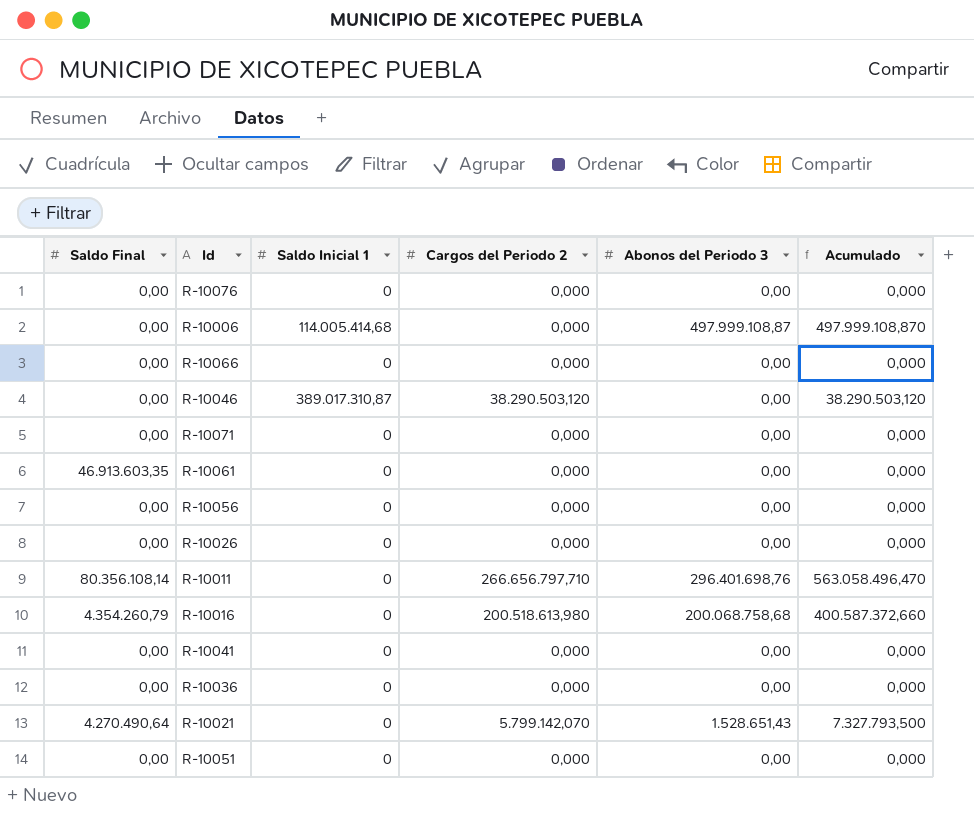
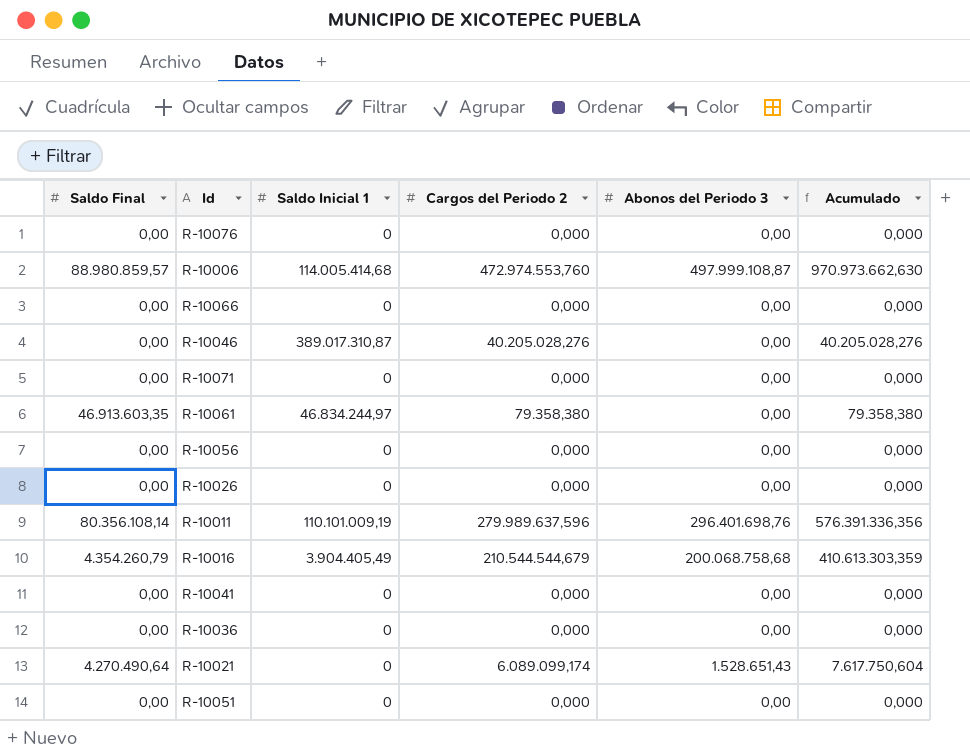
R-10006 | Saldo Final: 0,00 -> 88.980.859,57
R-10006 | Cargos del Periodo 2: 0,000 -> 472.974.553,760
R-10006 | Acumulado: 497.999.108,870 -> 970.973.662,630
R-10046 | Cargos del Periodo 2: 38.290.503,120 -> 40.205.028,276
R-10046 | Acumulado: 38.290.503,120 -> 40.205.028,276
R-10061 | Saldo Inicial 1: 0 -> 46.834.244,97
R-10061 | Cargos del Periodo 2: 0,000 -> 79.358,380
R-10061 | Acumulado: 0,000 -> 79.358,380
R-10011 | Saldo Inicial 1: 0 -> 110.101.009,19
R-10011 | Cargos del Periodo 2: 266.656.797,710 -> 279.989.637,596
R-10011 | Acumulado: 563.058.496,470 -> 576.391.336,356
R-10016 | Saldo Inicial 1: 0 -> 3.904.405,49
R-10016 | Cargos del Periodo 2: 200.518.613,980 -> 210.544.544,679
R-10016 | Acumulado: 400.587.372,660 -> 410.613.303,359
R-10021 | Cargos del Periodo 2: 5.799.142,070 -> 6.089.099,174
R-10021 | Acumulado: 7.327.793,500 -> 7.617.750,604

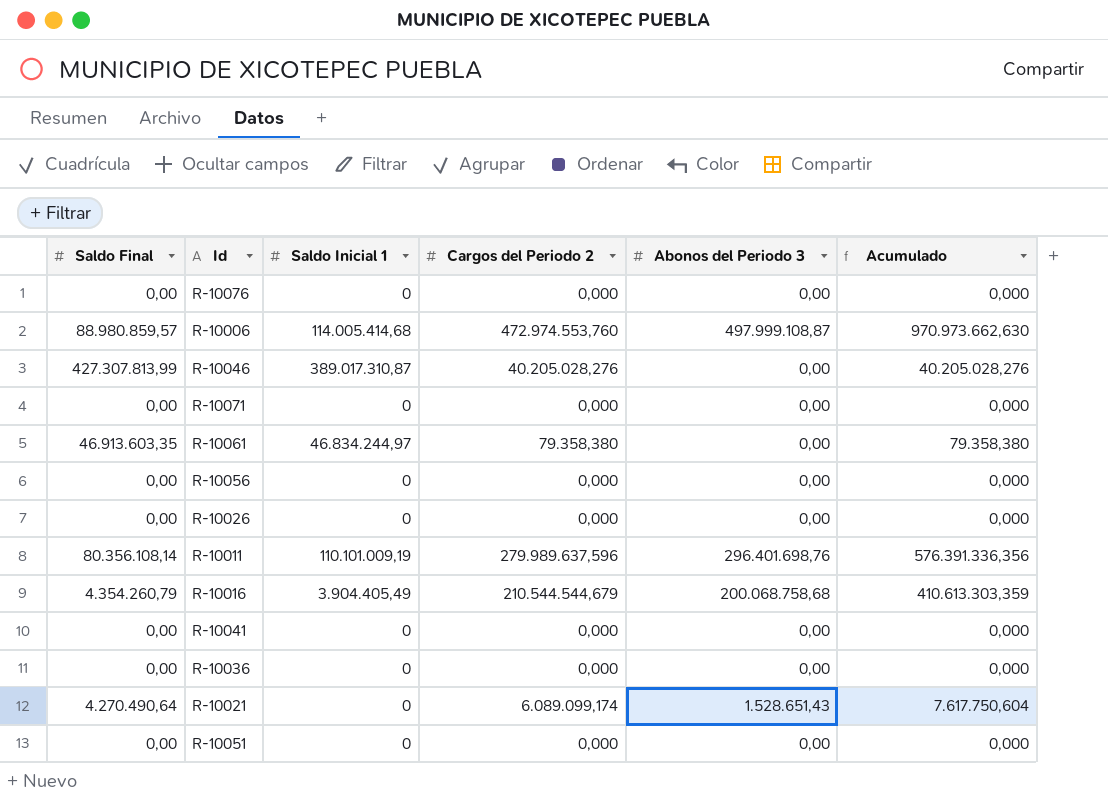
row R-10066: 0,00 | 0 | 0,000 | 0,00 | 0,000 -> none
R-10046 | Saldo Final: 0,00 -> 427.307.813,99

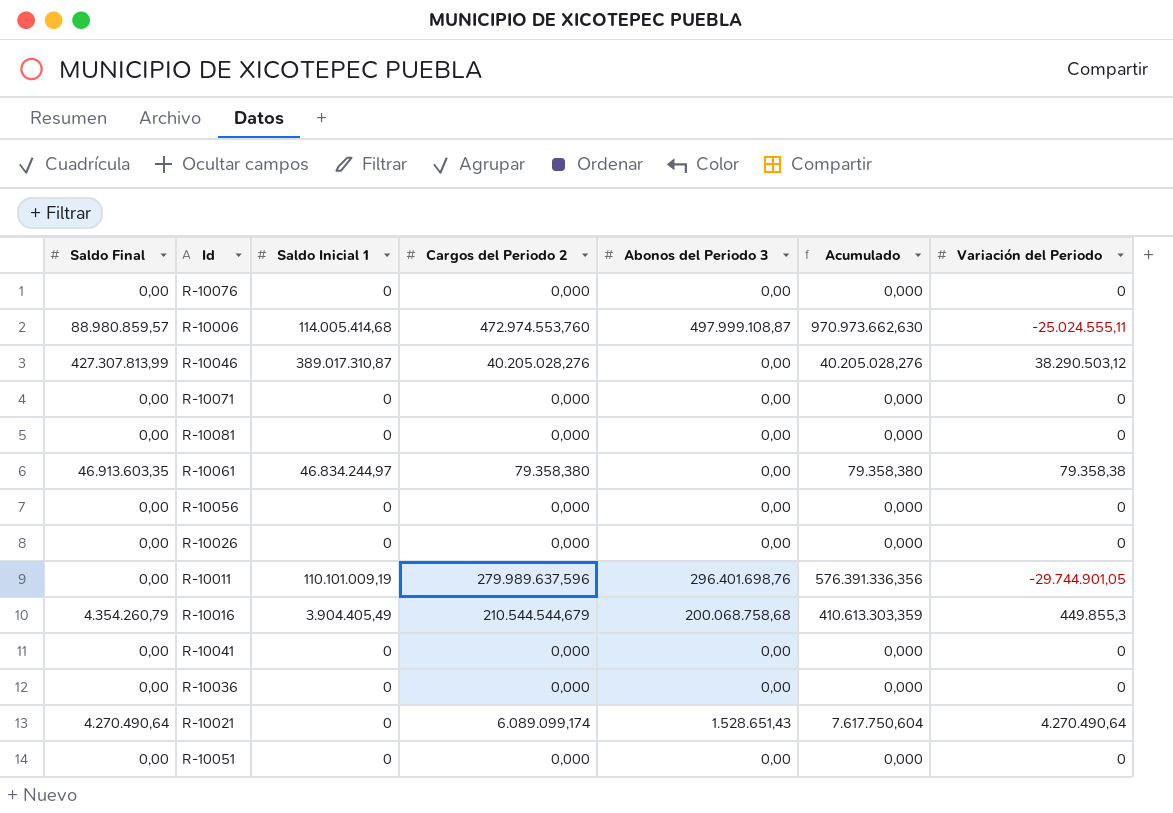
column Variación del Periodo | position: none -> 7
row R-10081: none -> 0,00 | 0 | 0,000 | 0,00 | 0,000 | 0
R-10011 | Saldo Final: 80.356.108,14 -> 0,00

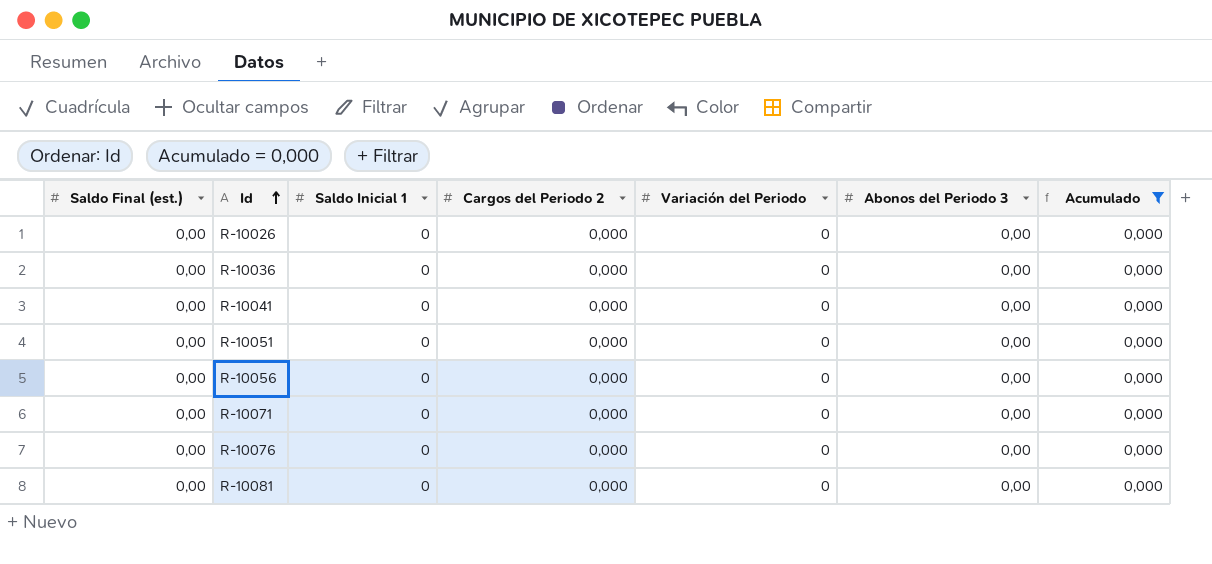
filter: none -> Acumulado = 0,000
row order: none -> Id ascending
column name: Saldo Final -> Saldo Final (est.)
column Variación del Periodo | position: 7 -> 5

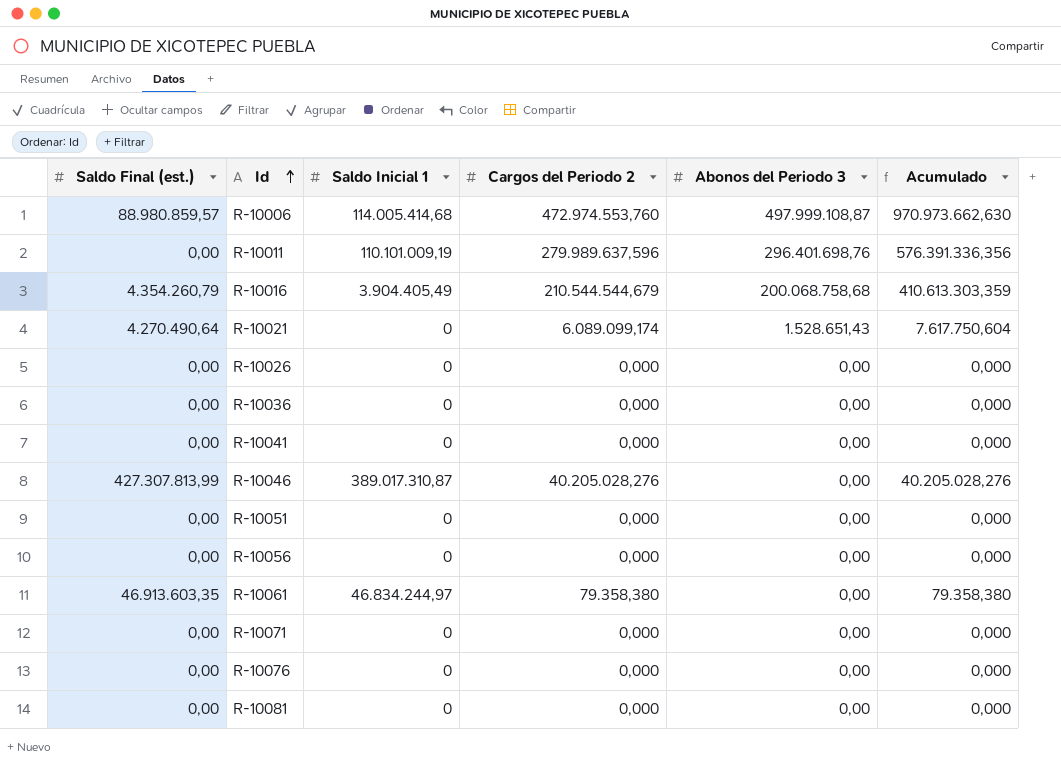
filter: Acumulado = 0,000 -> none
column Variación del Periodo | position: 5 -> none

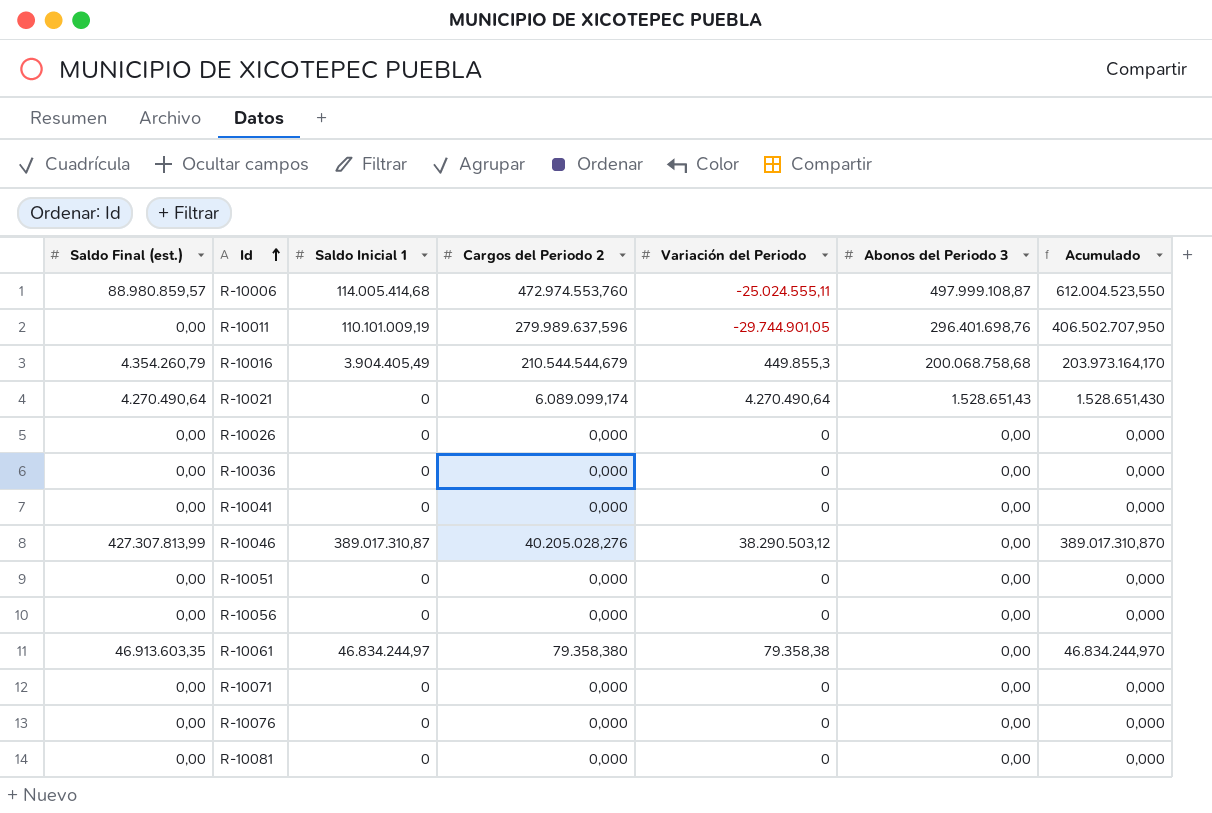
column Variación del Periodo | position: none -> 5
column Acumulado | formula: [Cargos del Periodo 2] + [Abonos del Periodo 3] -> [Saldo Inicial 1] + [Abonos del Periodo 3]

